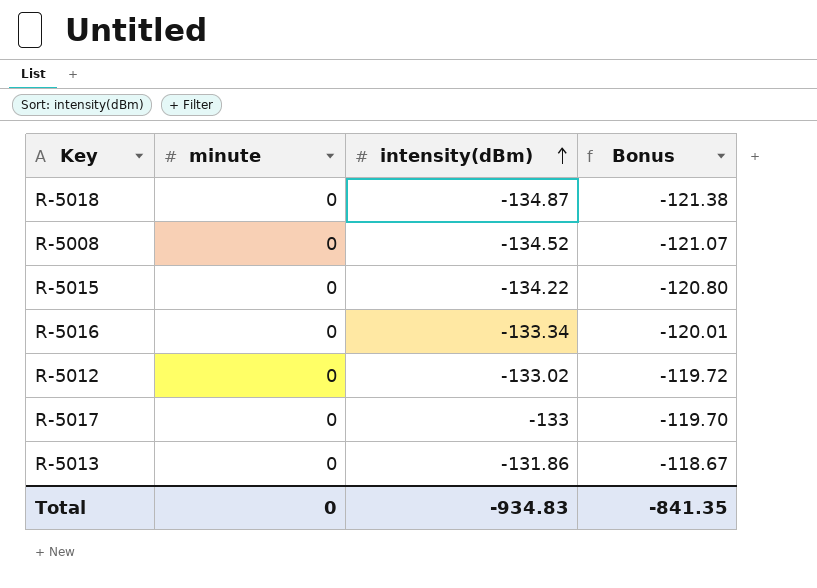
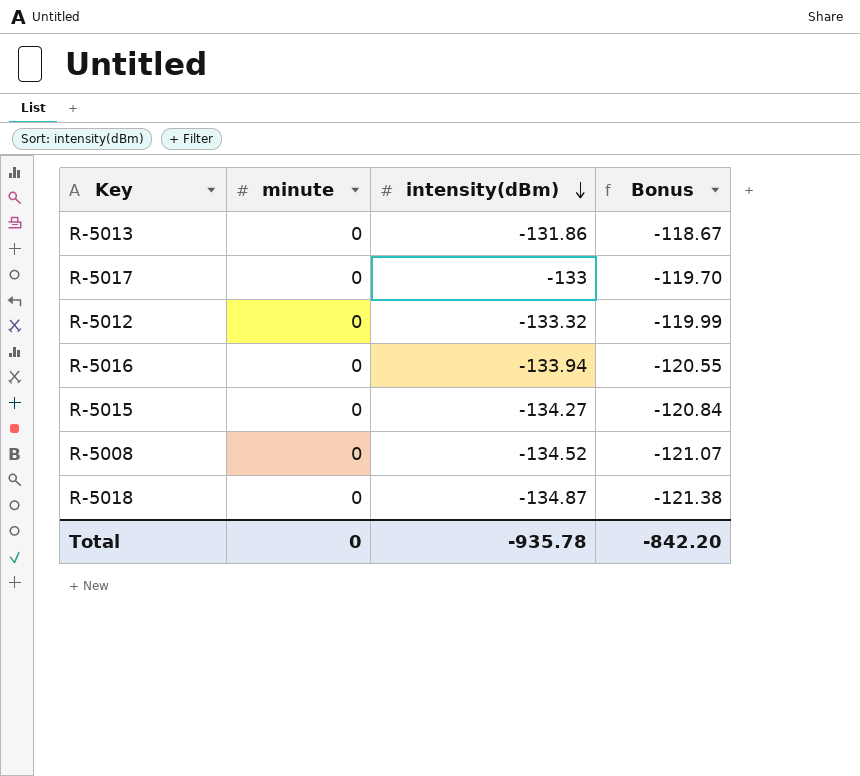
row order: intensity(dBm) ascending -> intensity(dBm) descending
R-5012 | intensity(dBm): -133.02 -> -133.32
R-5012 | Bonus: -119.72 -> -119.99
R-5016 | intensity(dBm): -133.34 -> -133.94
R-5016 | Bonus: -120.01 -> -120.55
R-5015 | intensity(dBm): -134.22 -> -134.27
R-5015 | Bonus: -120.80 -> -120.84
Total | intensity(dBm): -934.83 -> -935.78
Total | Bonus: -841.35 -> -842.20

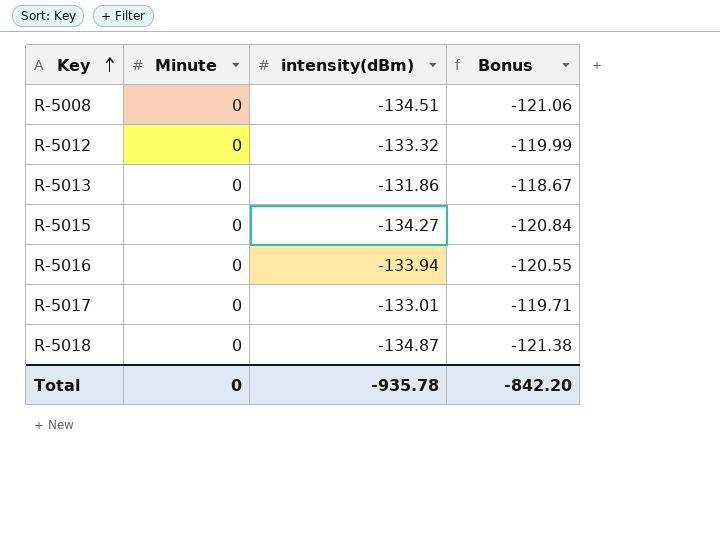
row order: intensity(dBm) descending -> Key ascending
column name: minute -> Minute
R-5008 | intensity(dBm): -134.52 -> -134.51
R-5008 | Bonus: -121.07 -> -121.06
R-5017 | intensity(dBm): -133 -> -133.01
R-5017 | Bonus: -119.70 -> -119.71

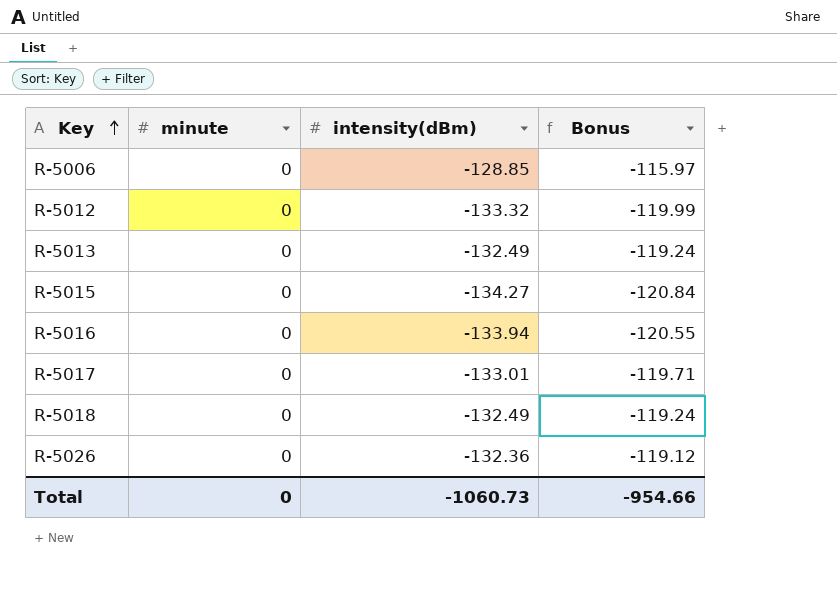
column name: Minute -> minute
row R-5008: 0 | -134.51 | -121.06 -> none
row R-5006: none -> 0 | -128.85 | -115.97
R-5013 | intensity(dBm): -131.86 -> -132.49
R-5013 | Bonus: -118.67 -> -119.24
R-5018 | intensity(dBm): -134.87 -> -132.49
R-5018 | Bonus: -121.38 -> -119.24
row R-5026: none -> 0 | -132.36 | -119.12
Total | intensity(dBm): -935.78 -> -1060.73
Total | Bonus: -842.20 -> -954.66

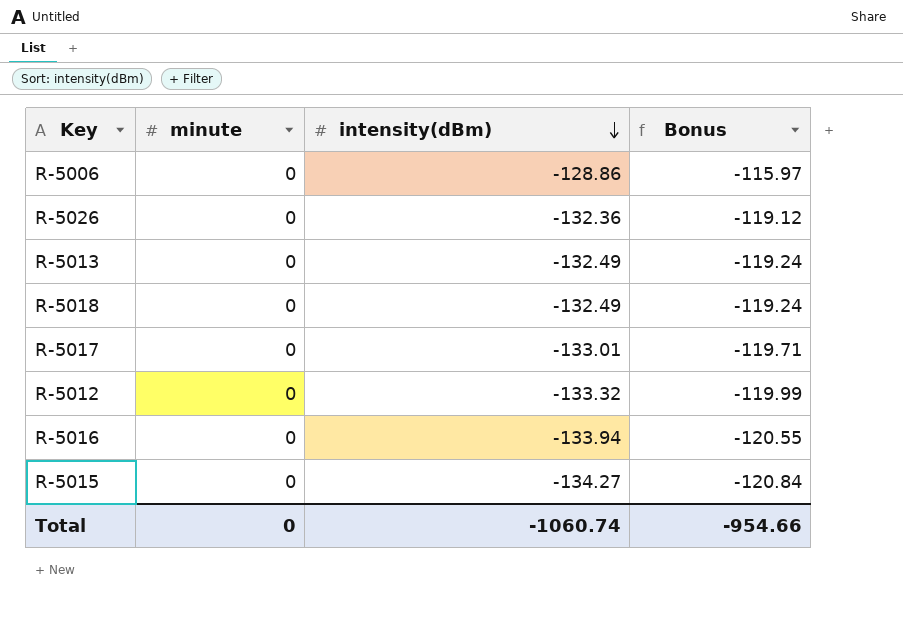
row order: Key ascending -> intensity(dBm) descending
R-5006 | intensity(dBm): -128.85 -> -128.86
Total | intensity(dBm): -1060.73 -> -1060.74

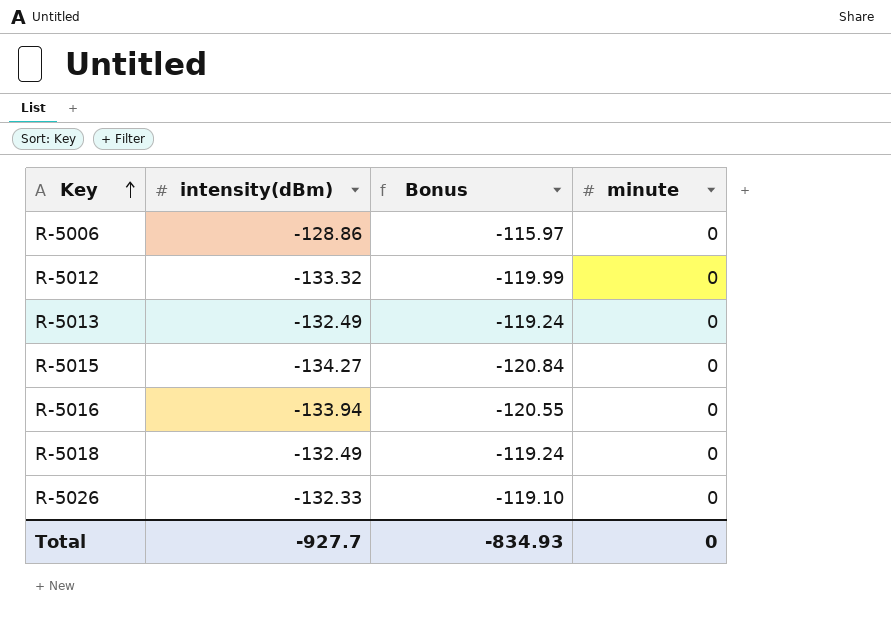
row order: intensity(dBm) descending -> Key ascending
column minute | position: 2 -> 4
row R-5017: 0 | -133.01 | -119.71 -> none
R-5026 | intensity(dBm): -132.36 -> -132.33
R-5026 | Bonus: -119.12 -> -119.10
Total | intensity(dBm): -1060.74 -> -927.7
Total | Bonus: -954.66 -> -834.93

